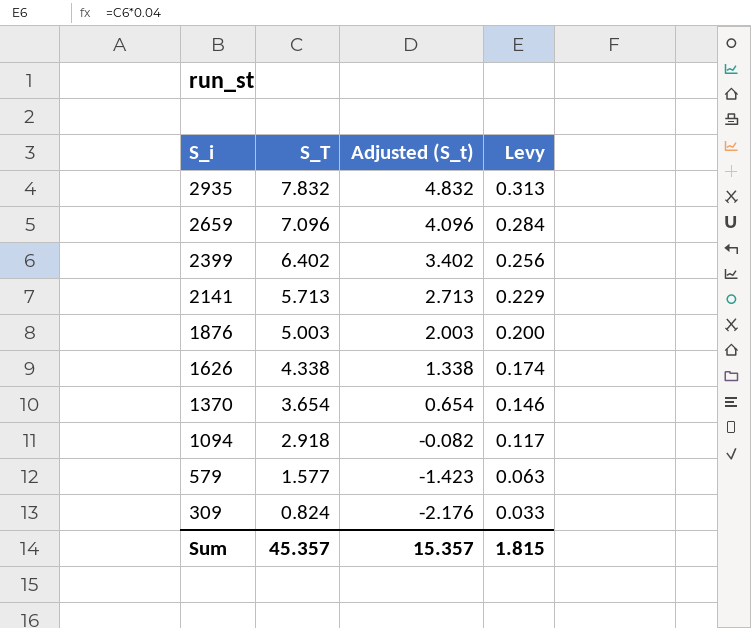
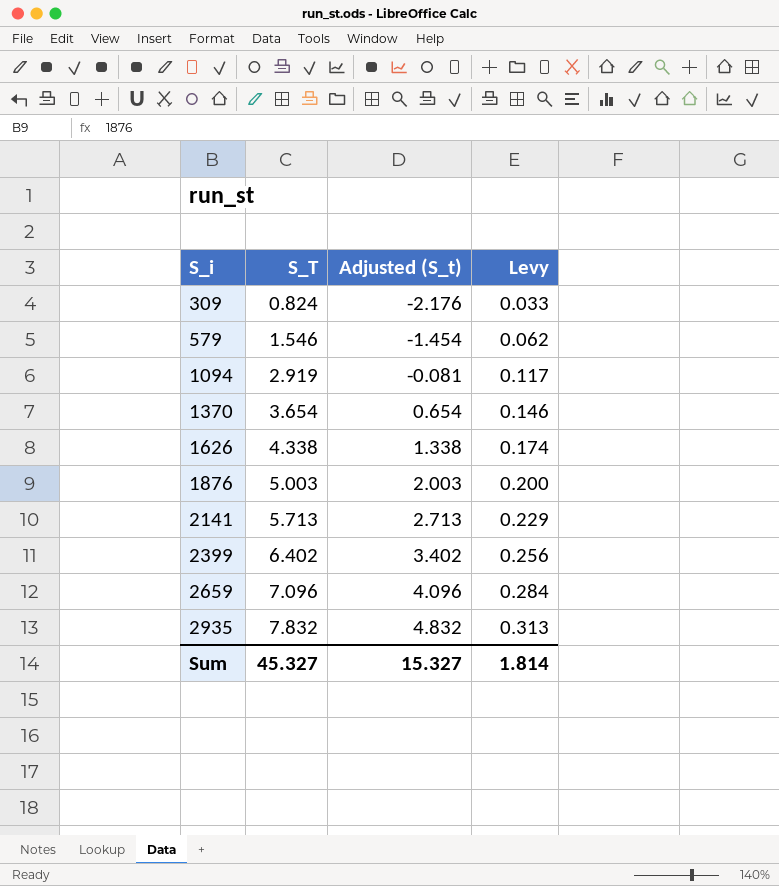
row order: S_i descending -> S_i ascending
579 | S_T: 1.577 -> 1.546
579 | Adjusted (S_t): -1.423 -> -1.454
579 | Levy: 0.063 -> 0.062
1094 | S_T: 2.918 -> 2.919
1094 | Adjusted (S_t): -0.082 -> -0.081
Sum | S_T: 45.357 -> 45.327
Sum | Adjusted (S_t): 15.357 -> 15.327
Sum | Levy: 1.815 -> 1.814

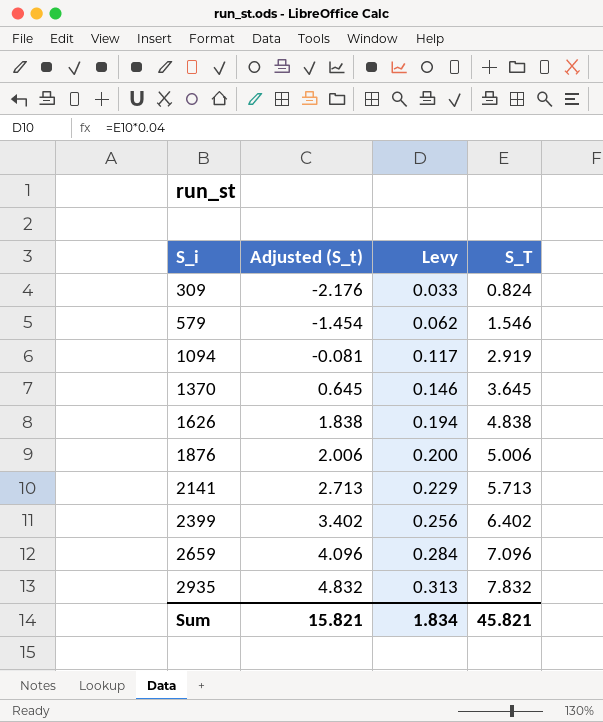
column S_T | position: 2 -> 4
1370 | Adjusted (S_t): 0.654 -> 0.645
1370 | S_T: 3.654 -> 3.645
1626 | Adjusted (S_t): 1.338 -> 1.838
1626 | Levy: 0.174 -> 0.194
1626 | S_T: 4.338 -> 4.838
1876 | Adjusted (S_t): 2.003 -> 2.006
1876 | S_T: 5.003 -> 5.006
Sum | Adjusted (S_t): 15.327 -> 15.821
Sum | Levy: 1.814 -> 1.834
Sum | S_T: 45.327 -> 45.821

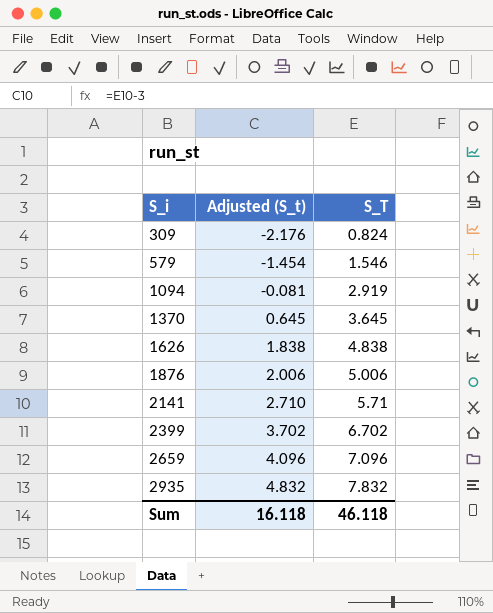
column Levy | formula: [S_T] * 0.04 -> none
2141 | Adjusted (S_t): 2.713 -> 2.710
2141 | S_T: 5.713 -> 5.71
2399 | Adjusted (S_t): 3.402 -> 3.702
2399 | S_T: 6.402 -> 6.702
Sum | Adjusted (S_t): 15.821 -> 16.118
Sum | S_T: 45.821 -> 46.118

